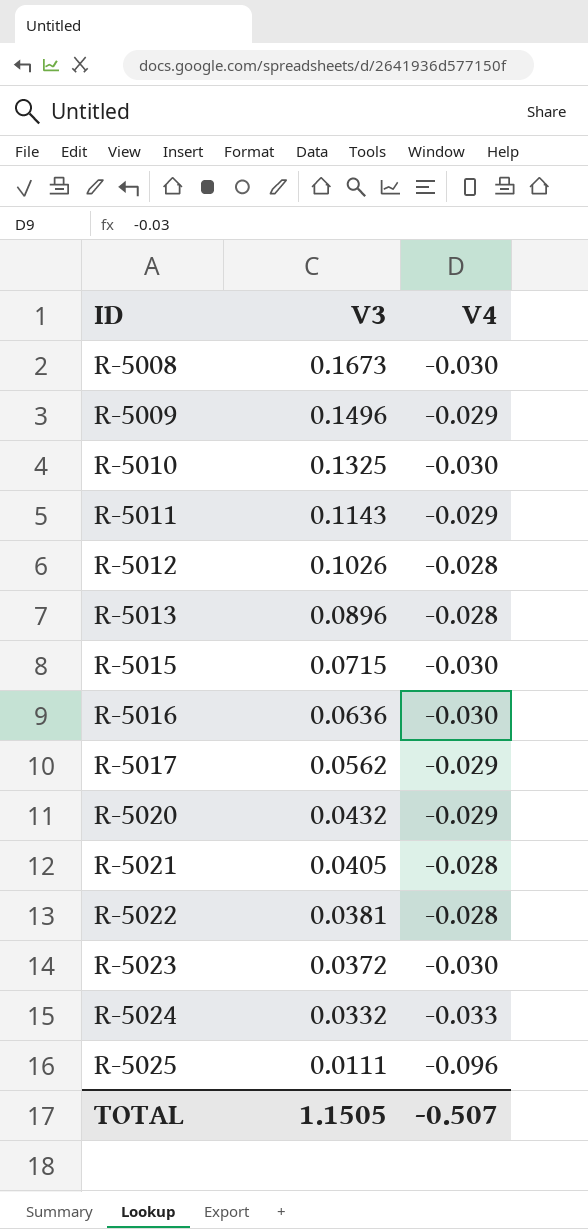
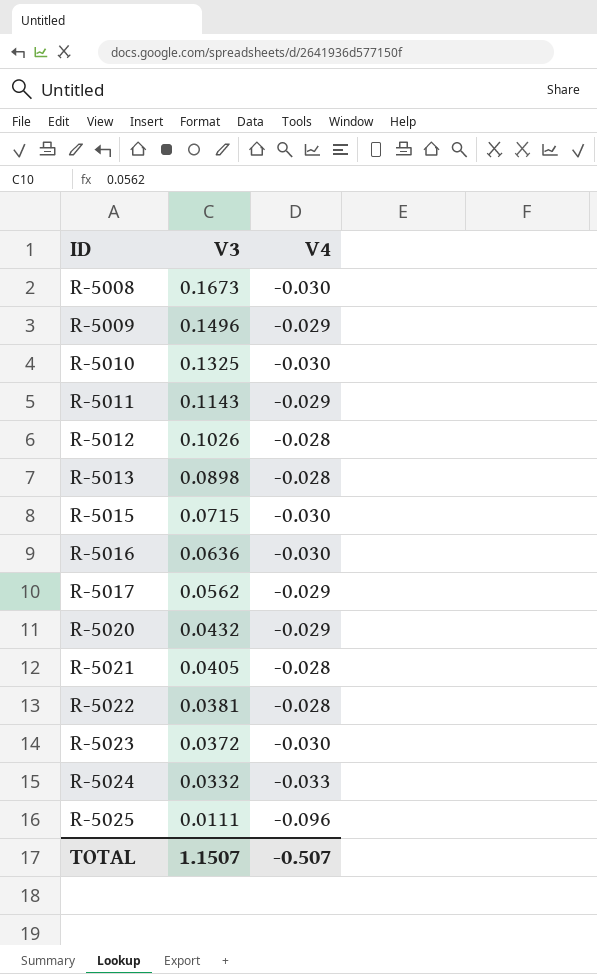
R-5013 | V3: 0.0896 -> 0.0898
TOTAL | V3: 1.1505 -> 1.1507

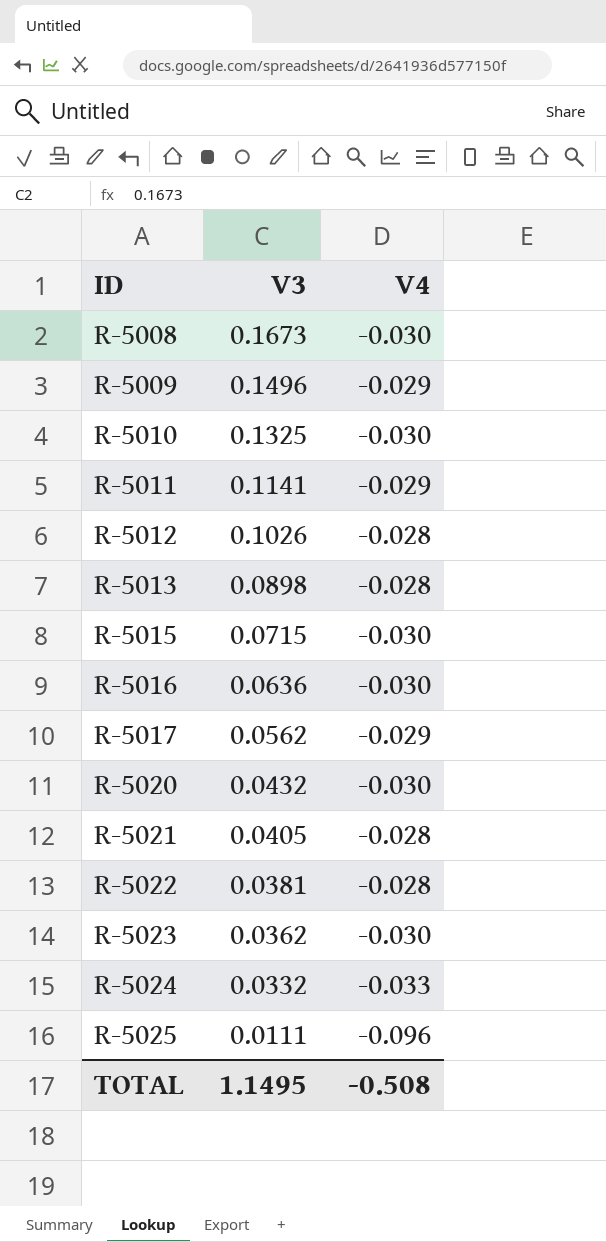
R-5011 | V3: 0.1143 -> 0.1141
R-5020 | V4: -0.029 -> -0.030
R-5023 | V3: 0.0372 -> 0.0362
TOTAL | V3: 1.1507 -> 1.1495
TOTAL | V4: -0.507 -> -0.508

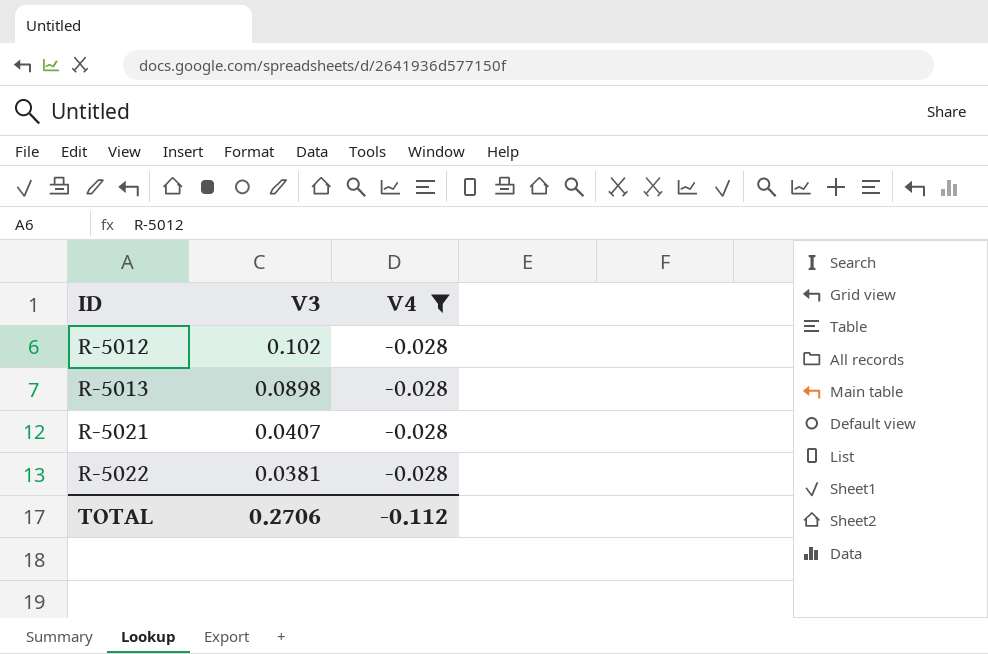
filter: none -> V4 = -0.028
R-5012 | V3: 0.1026 -> 0.102
R-5021 | V3: 0.0405 -> 0.0407
TOTAL | V3: 1.1495 -> 0.2706
TOTAL | V4: -0.508 -> -0.112

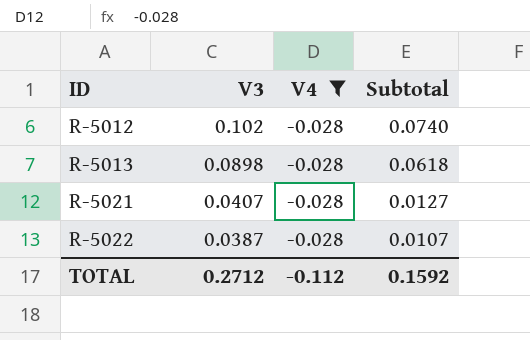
column Subtotal | formula: none -> [V3] + [V4]
R-5022 | V3: 0.0381 -> 0.0387
TOTAL | V3: 0.2706 -> 0.2712

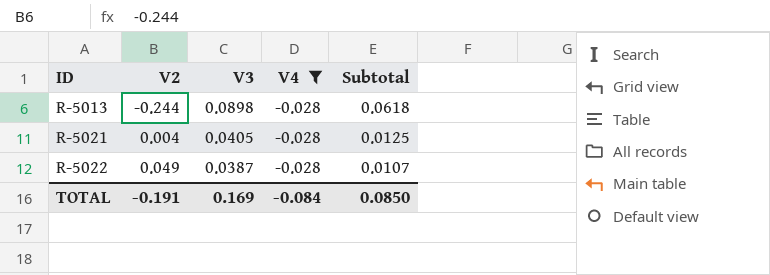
column V2 | position: none -> 2
row R-5012: 0.102 | -0.028 | 0.0740 -> none
R-5021 | V3: 0.0407 -> 0.0405
R-5021 | Subtotal: 0.0127 -> 0.0125
TOTAL | V3: 0.2712 -> 0.169
TOTAL | V4: -0.112 -> -0.084
TOTAL | Subtotal: 0.1592 -> 0.0850

